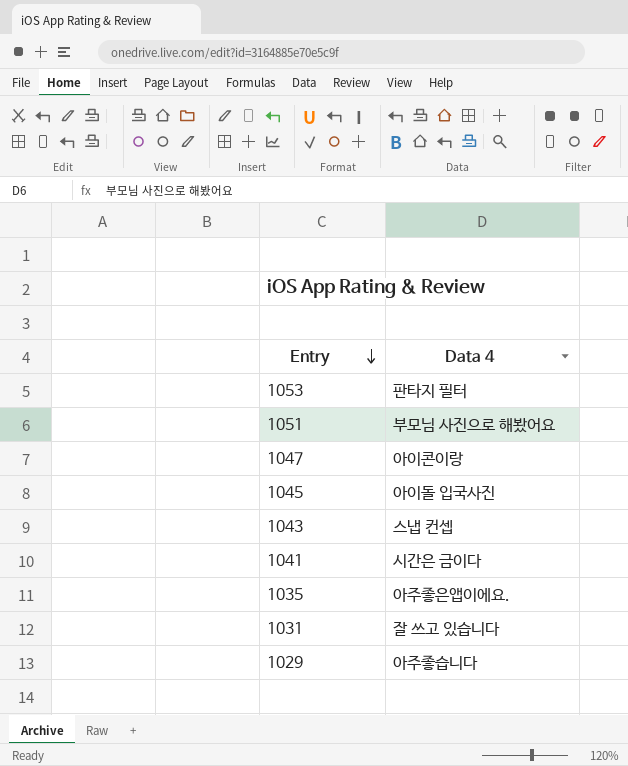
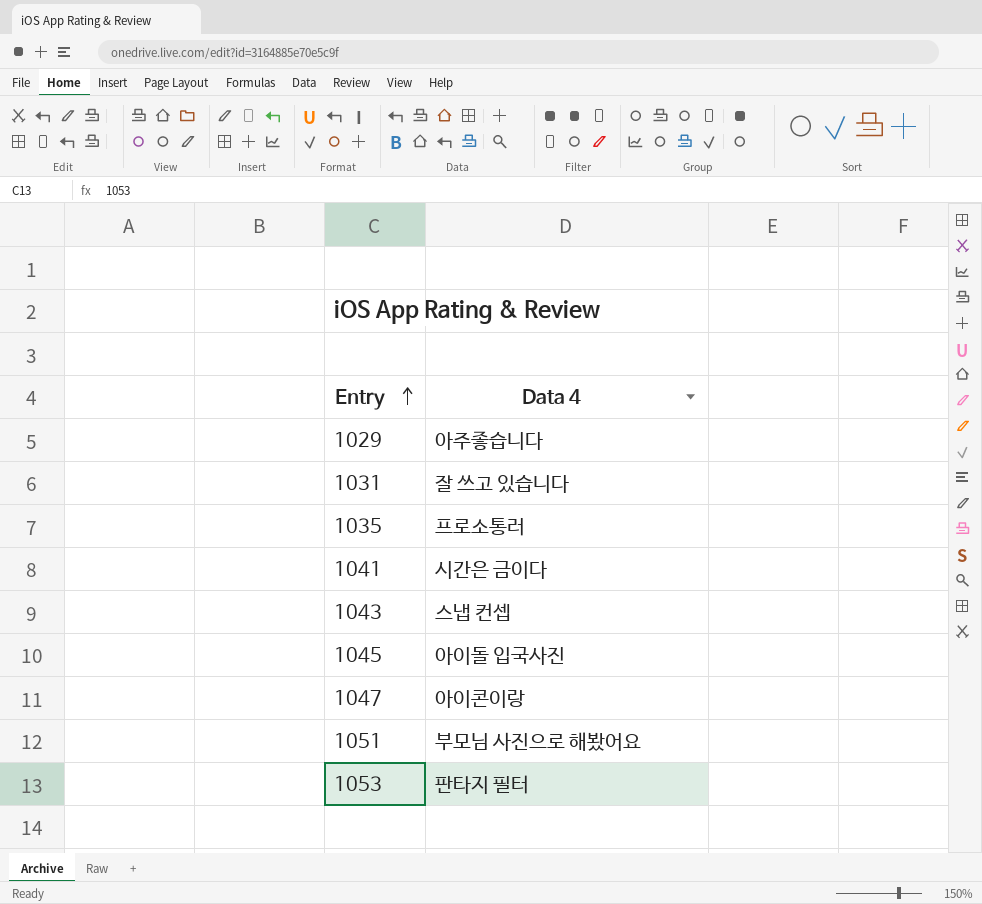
row order: Entry descending -> Entry ascending
1035 | Data 4: 아주좋은앱이에요. -> 프로소통러

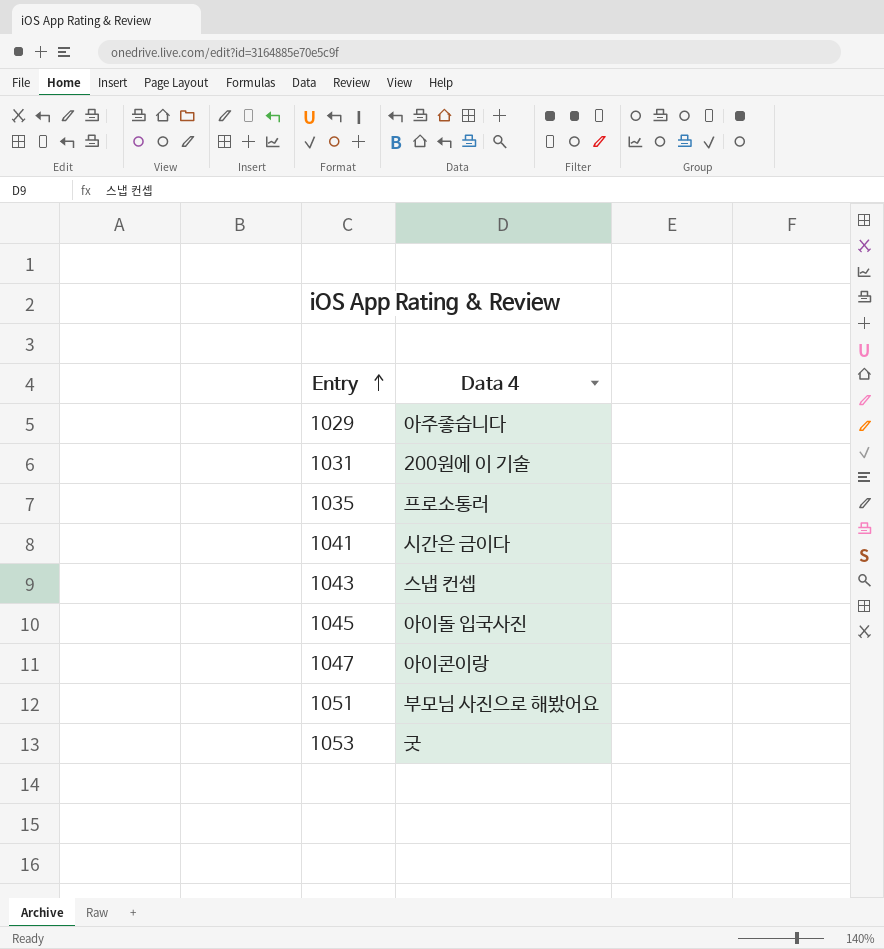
1031 | Data 4: 잘 쓰고 있습니다 -> 200원에 이 기술
1053 | Data 4: 판타지 필터 -> 굿

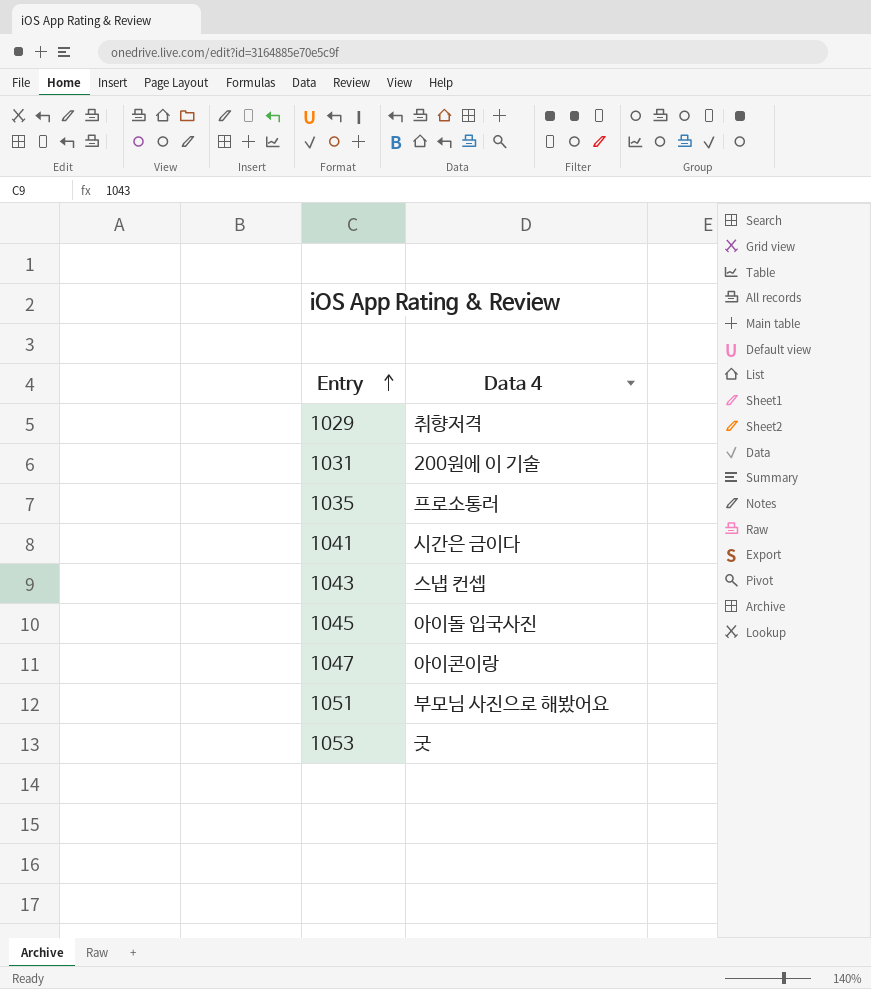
1029 | Data 4: 아주좋습니다 -> 취향저격

